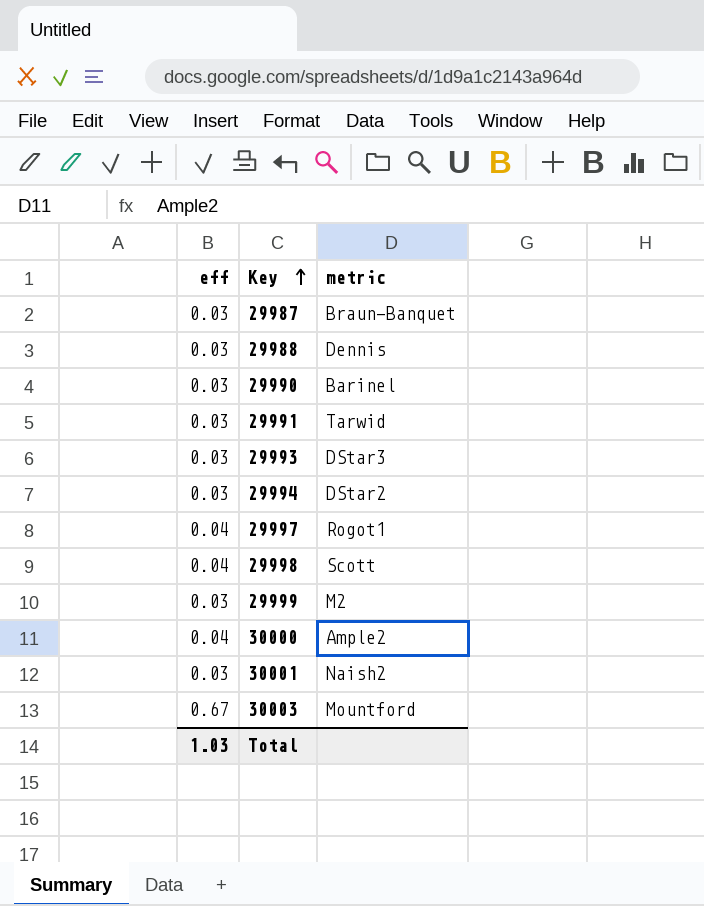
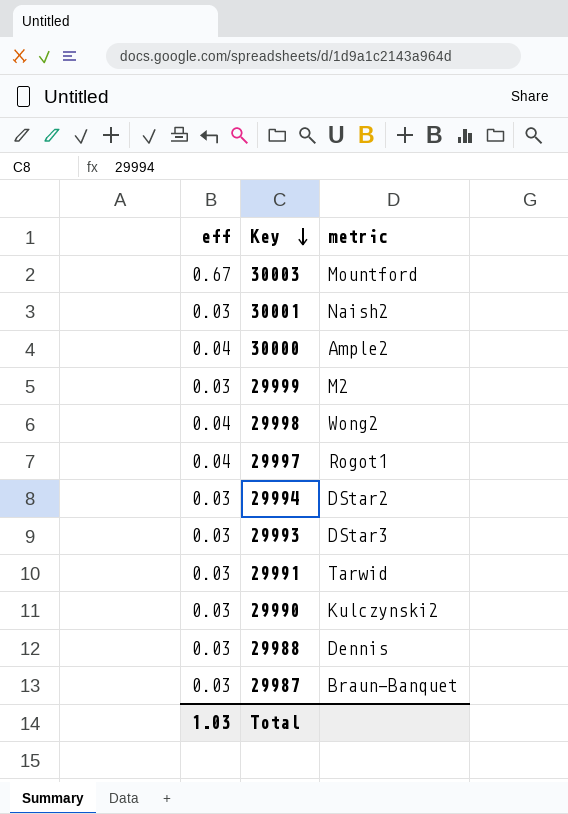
row order: Key ascending -> Key descending
29998 | metric: Scott -> Wong2
29990 | metric: Barinel -> Kulczynski2

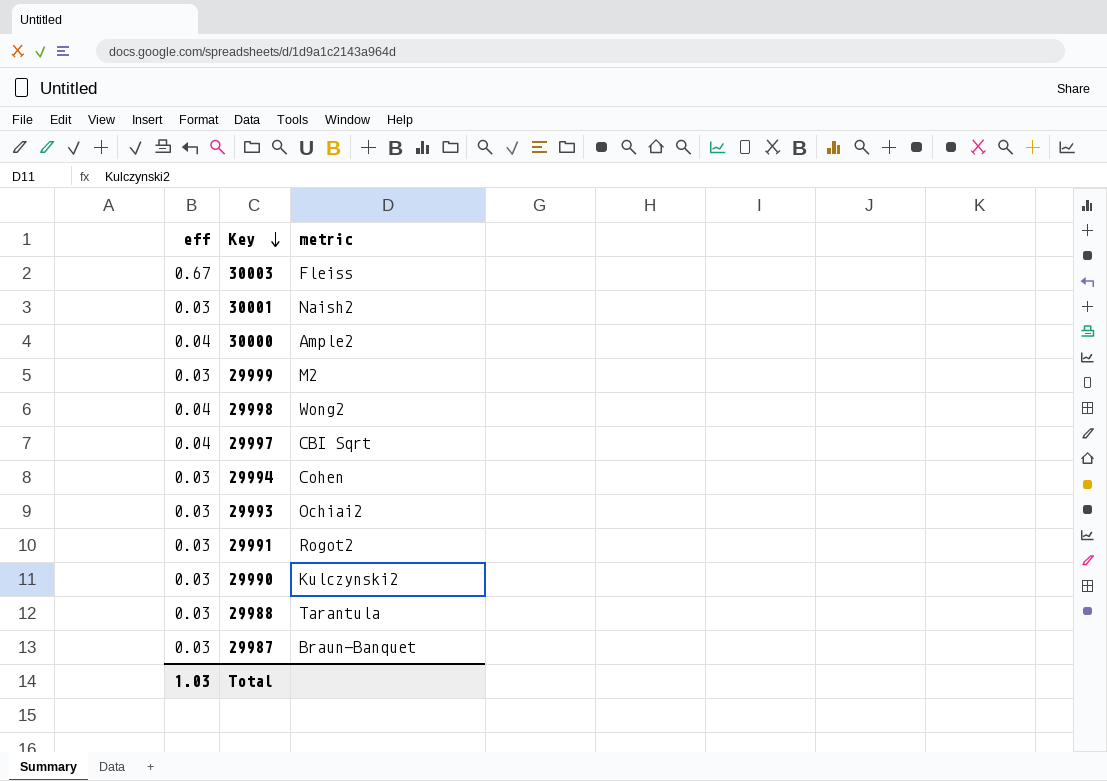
30003 | metric: Mountford -> Fleiss
29997 | metric: Rogot1 -> CBI Sqrt
29994 | metric: DStar2 -> Cohen
29993 | metric: DStar3 -> Ochiai2
29991 | metric: Tarwid -> Rogot2
29988 | metric: Dennis -> Tarantula

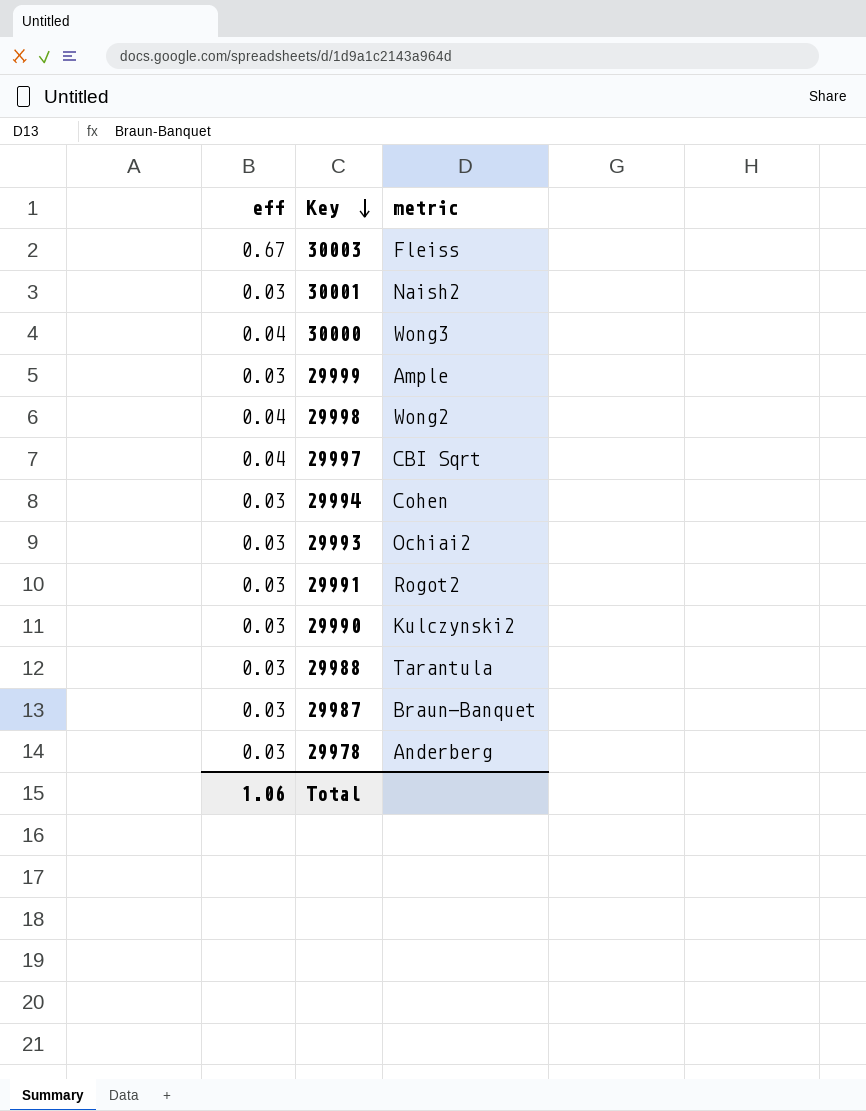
30000 | metric: Ample2 -> Wong3
29999 | metric: M2 -> Ample
row 29978: none -> 0.03 | Anderberg
Total | eff: 1.03 -> 1.06

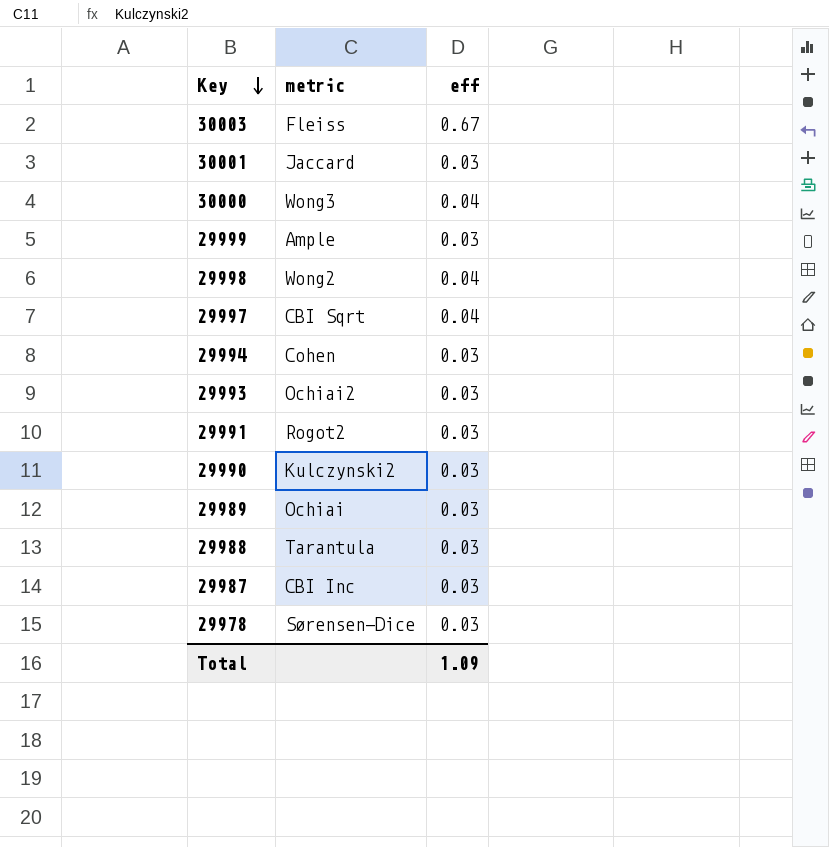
column eff | position: 1 -> 3
30001 | metric: Naish2 -> Jaccard
row 29989: none -> Ochiai | 0.03
29987 | metric: Braun-Banquet -> CBI Inc
29978 | metric: Anderberg -> Sørensen-Dice
Total | eff: 1.06 -> 1.09

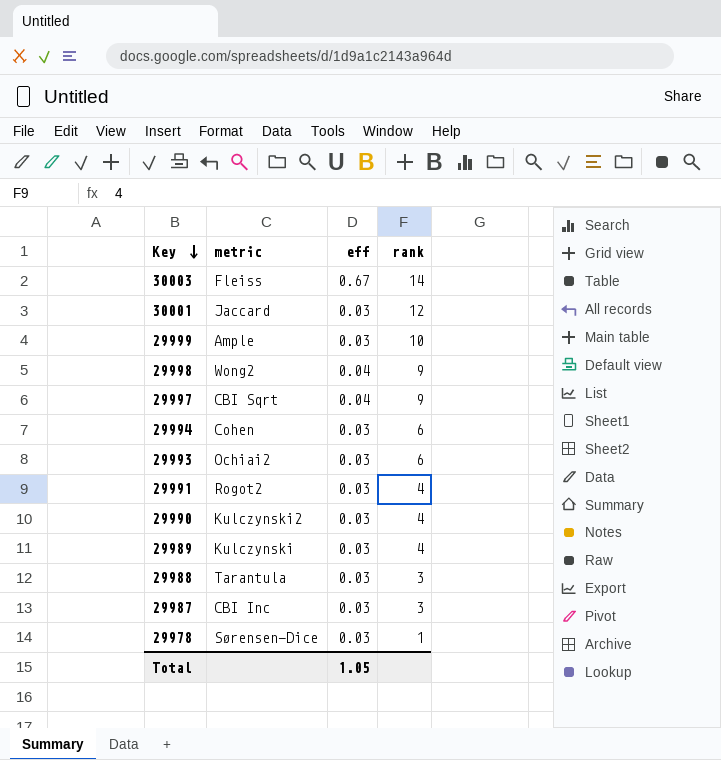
column rank | position: none -> 4
row 30000: Wong3 | 0.04 -> none
29989 | metric: Ochiai -> Kulczynski
Total | eff: 1.09 -> 1.05

